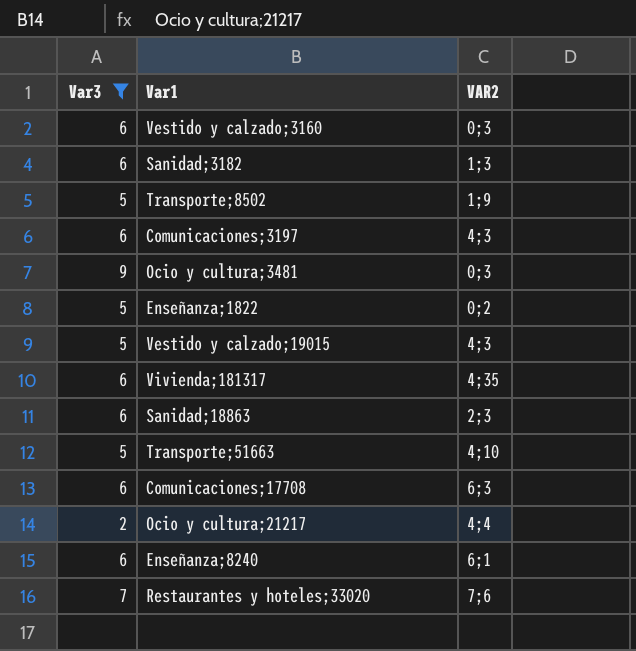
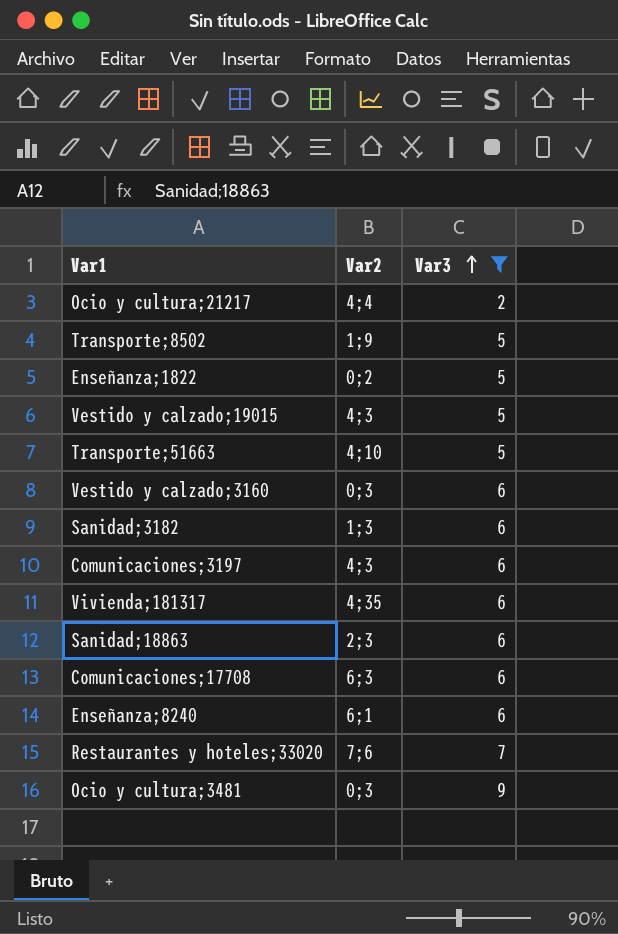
row order: none -> Var3 ascending
column name: VAR2 -> Var2
column Var3 | position: 1 -> 3

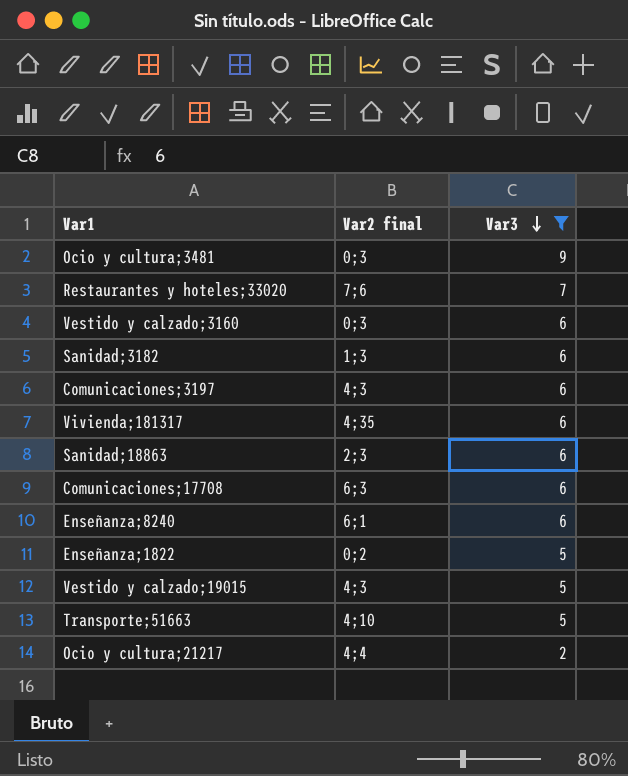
row order: Var3 ascending -> Var3 descending
column name: Var2 -> Var2 final
row Transporte;8502: 1;9 | 5 -> none

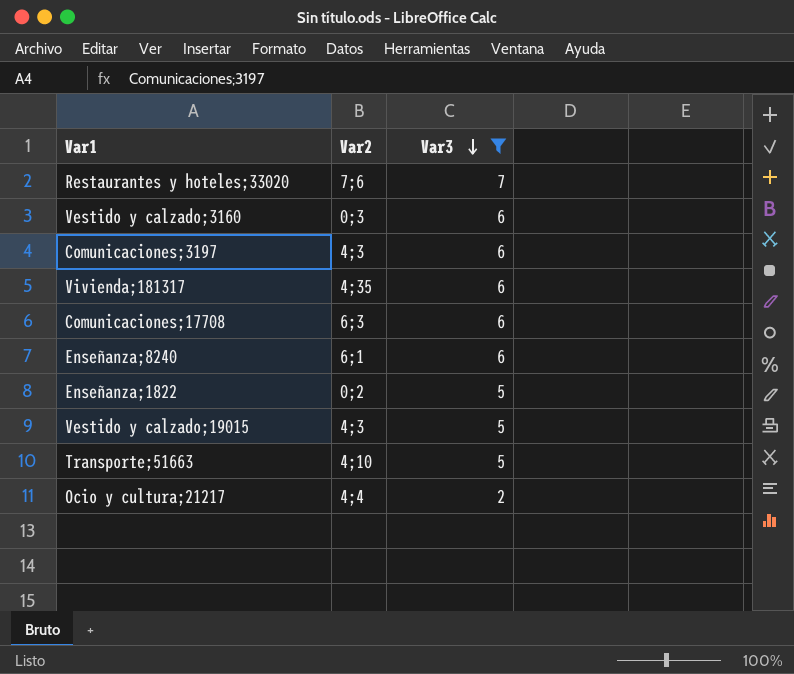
column name: Var2 final -> Var2
row Ocio y cultura;3481: 0;3 | 9 -> none
row Sanidad;3182: 1;3 | 6 -> none
row Sanidad;18863: 2;3 | 6 -> none

